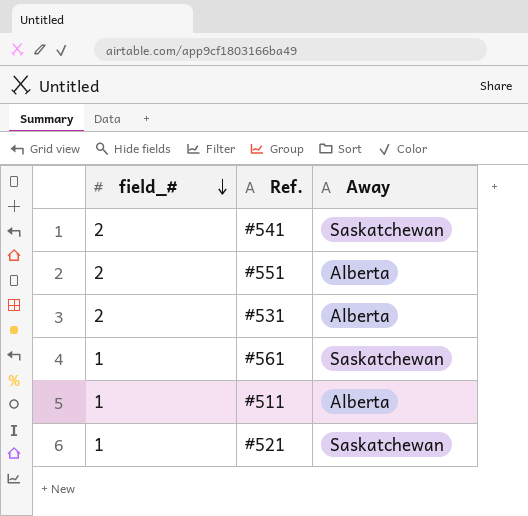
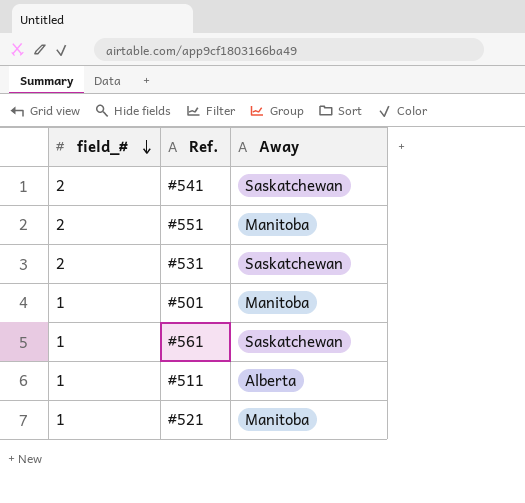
#551 | Away: Alberta -> Manitoba
#531 | Away: Alberta -> Saskatchewan
row #501: none -> 1 | Manitoba
#521 | Away: Saskatchewan -> Manitoba

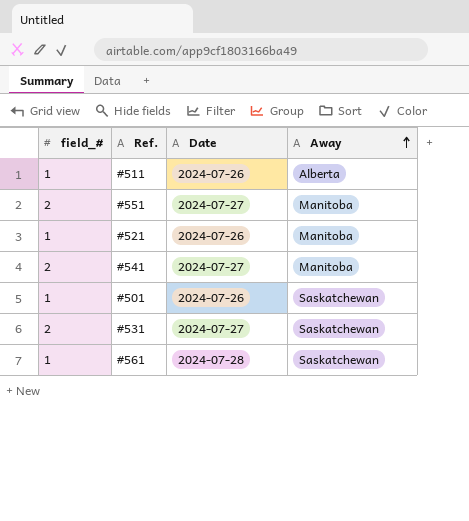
row order: field_# descending -> Away ascending
column Date | position: none -> 3
#541 | Away: Saskatchewan -> Manitoba
#501 | Away: Manitoba -> Saskatchewan

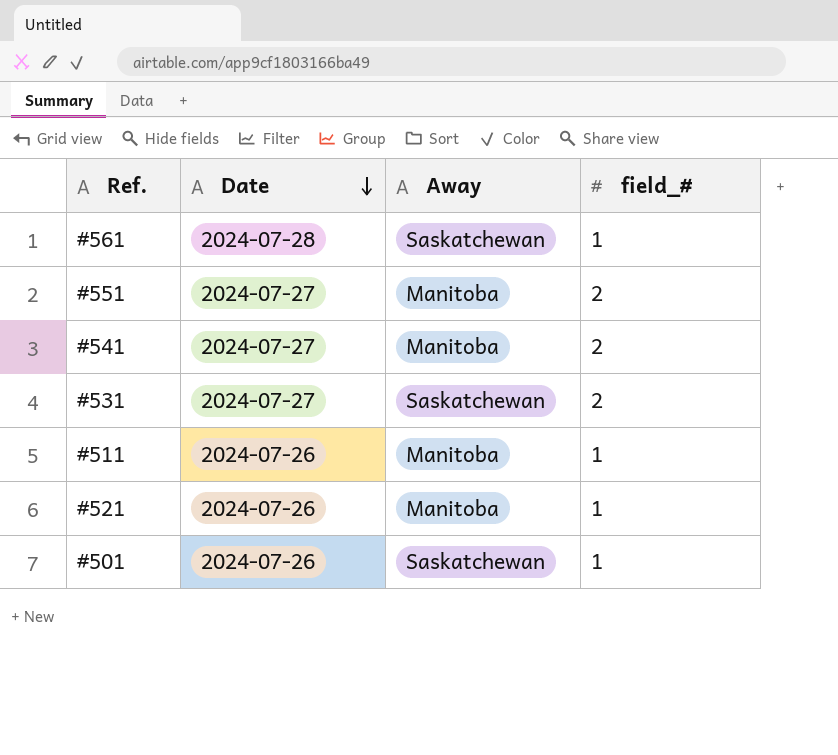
row order: Away ascending -> Date descending
column field_# | position: 1 -> 4
#511 | Away: Alberta -> Manitoba

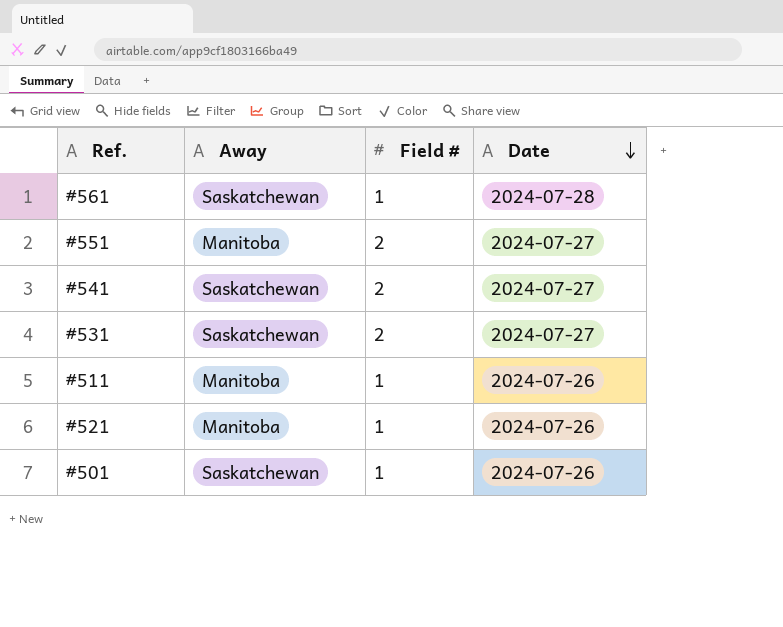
column name: field_# -> Field #
column Date | position: 2 -> 4
#541 | Away: Manitoba -> Saskatchewan

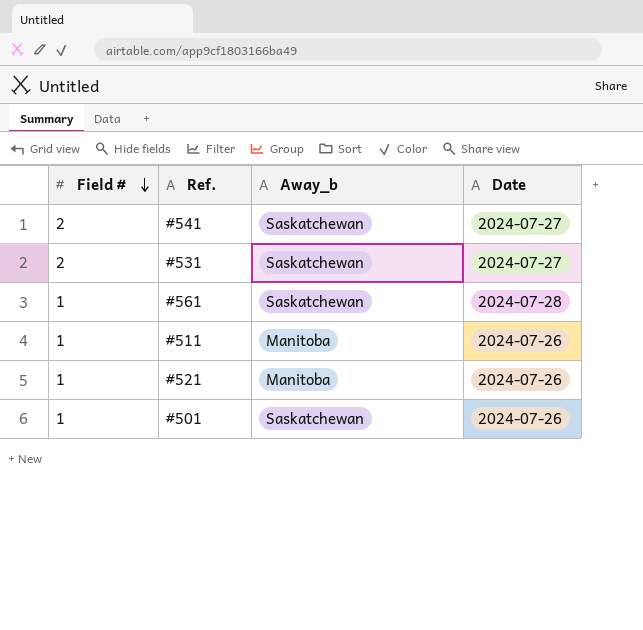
row order: Date descending -> Field # descending
column Field # | position: 3 -> 1
column name: Away -> Away_b
row #551: Manitoba | 2 | 2024-07-27 -> none

